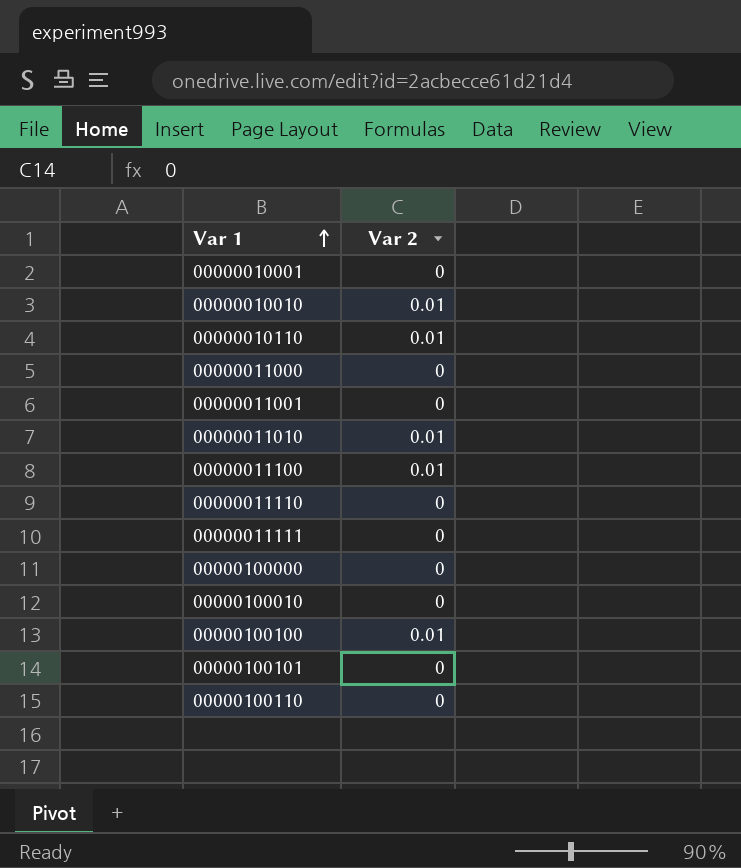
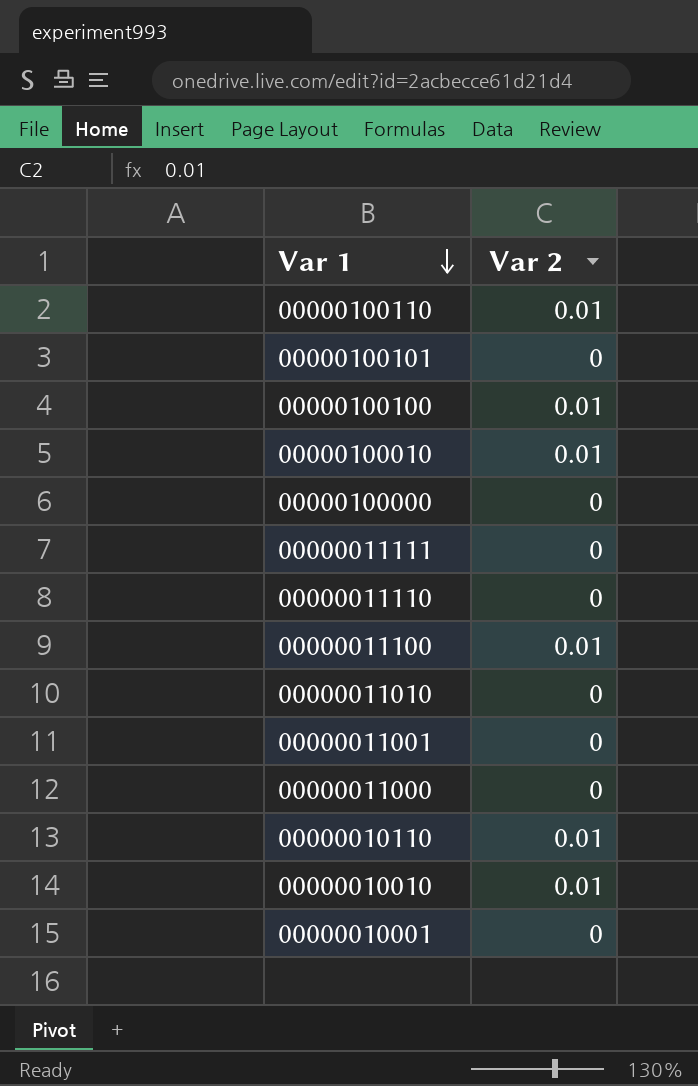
row order: Var 1 ascending -> Var 1 descending
00000100110 | Var 2: 0 -> 0.01
00000100010 | Var 2: 0 -> 0.01
00000011010 | Var 2: 0.01 -> 0

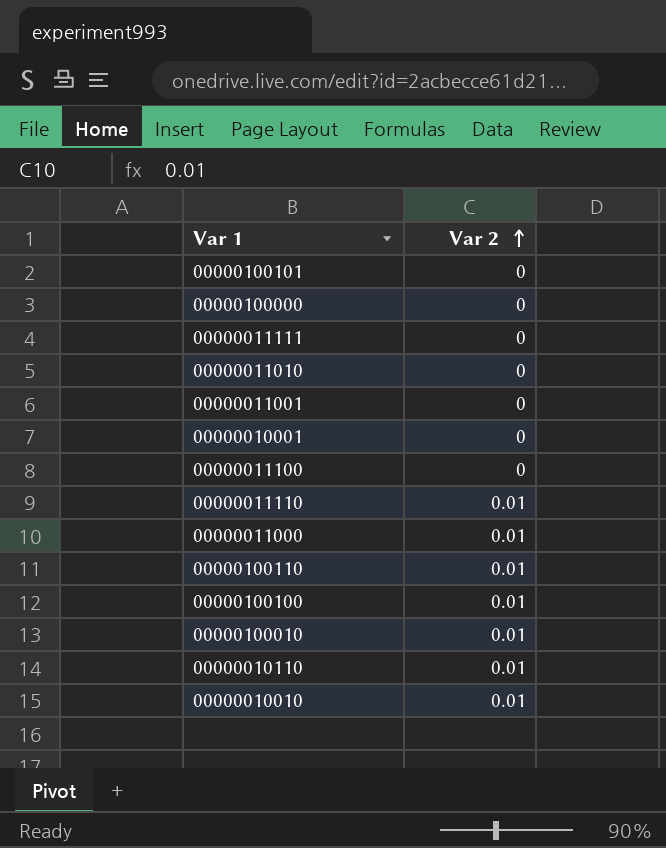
row order: Var 1 descending -> Var 2 ascending
00000011100 | Var 2: 0.01 -> 0
00000011110 | Var 2: 0 -> 0.01
00000011000 | Var 2: 0 -> 0.01

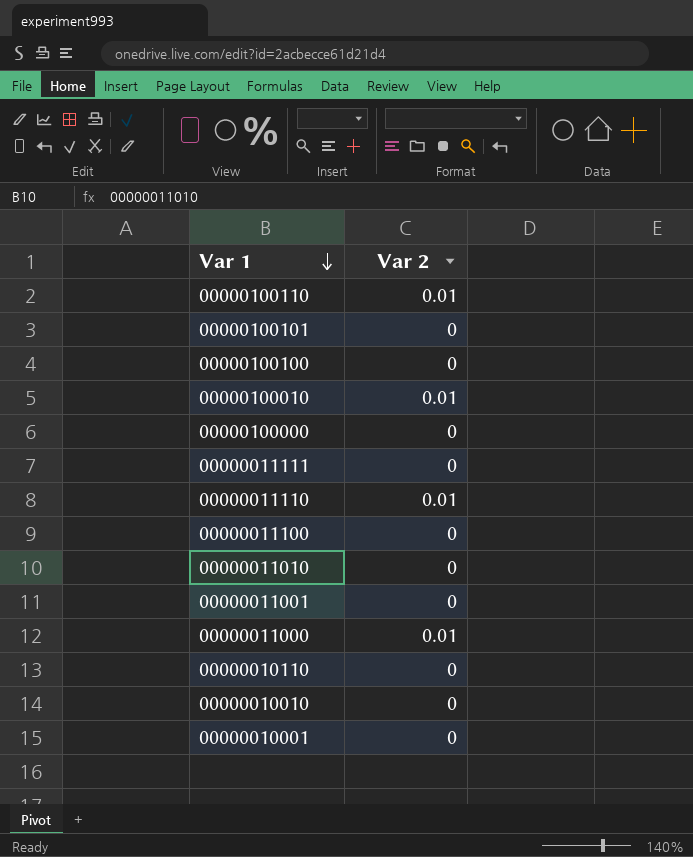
row order: Var 2 ascending -> Var 1 descending
00000100100 | Var 2: 0.01 -> 0
00000010110 | Var 2: 0.01 -> 0
00000010010 | Var 2: 0.01 -> 0

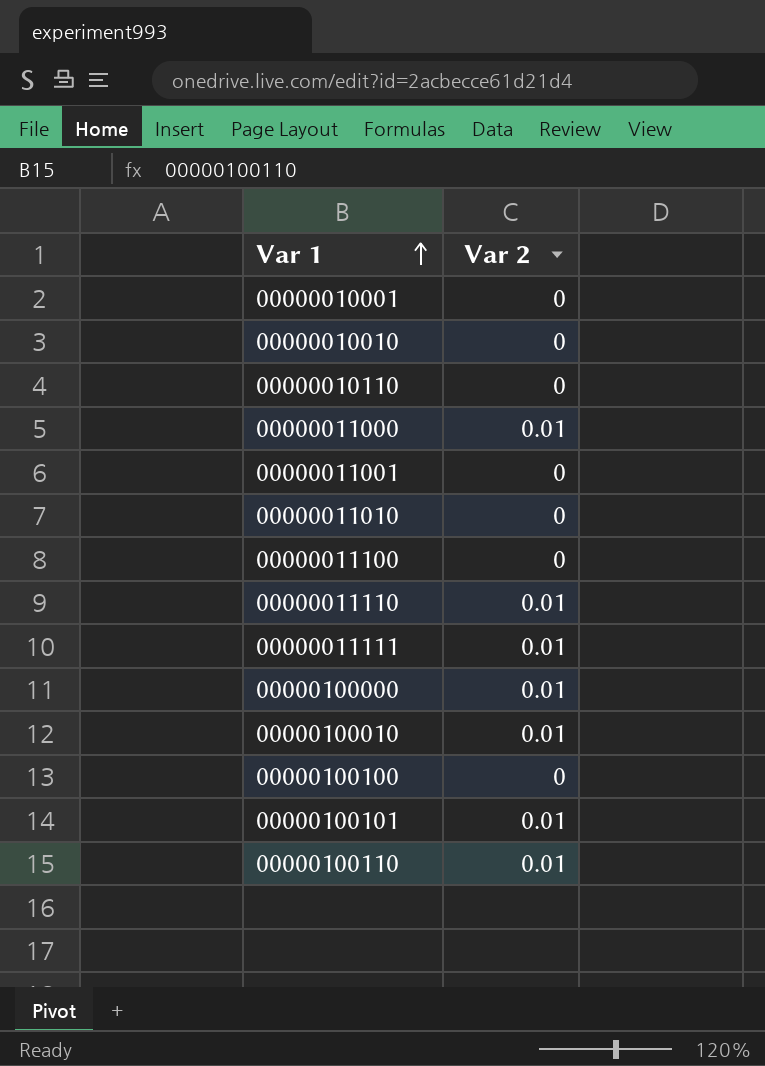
row order: Var 1 descending -> Var 1 ascending
00000011111 | Var 2: 0 -> 0.01
00000100000 | Var 2: 0 -> 0.01
00000100101 | Var 2: 0 -> 0.01

